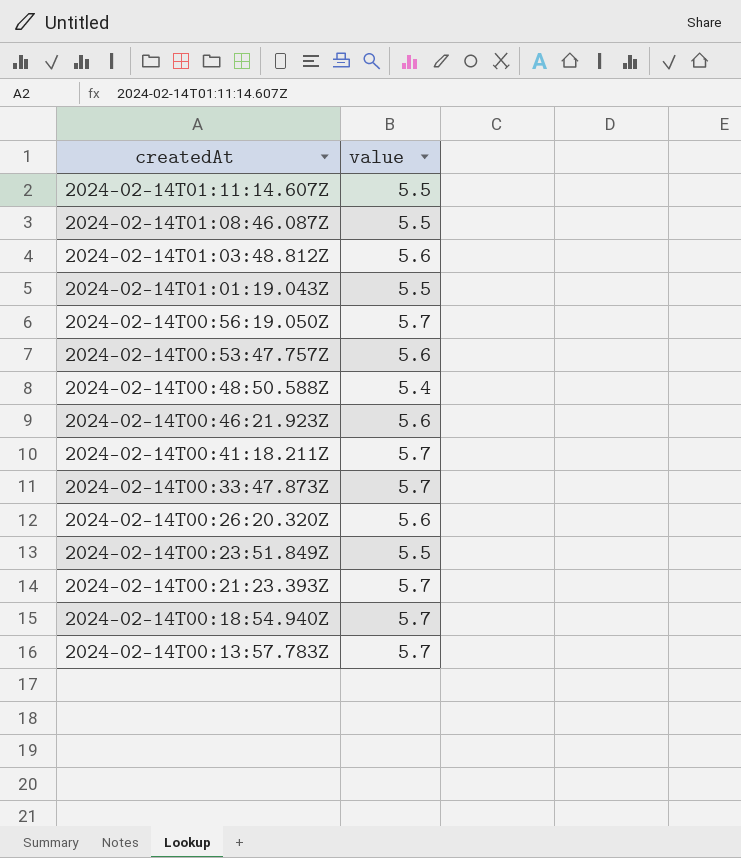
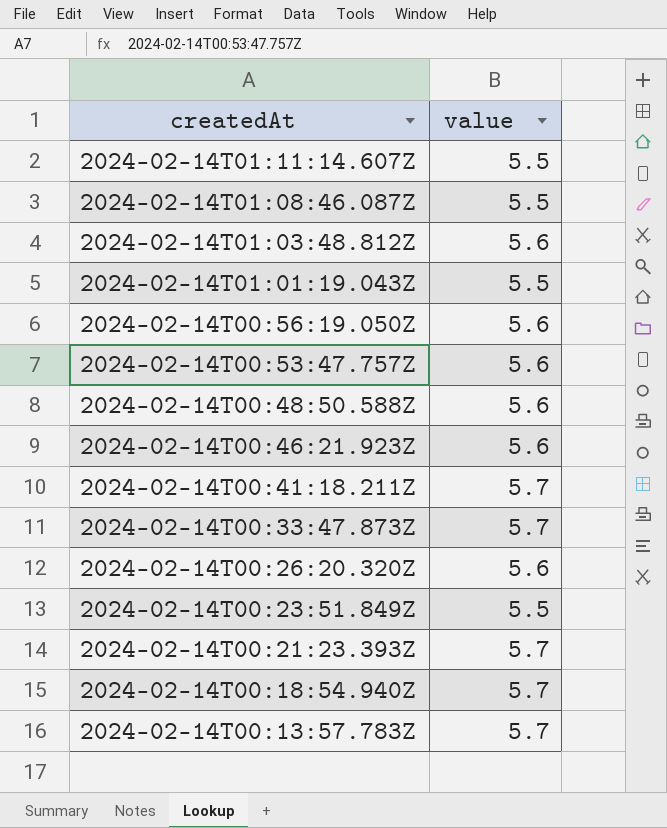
2024-02-14T00:56:19.050Z | value: 5.7 -> 5.6
2024-02-14T00:48:50.588Z | value: 5.4 -> 5.6

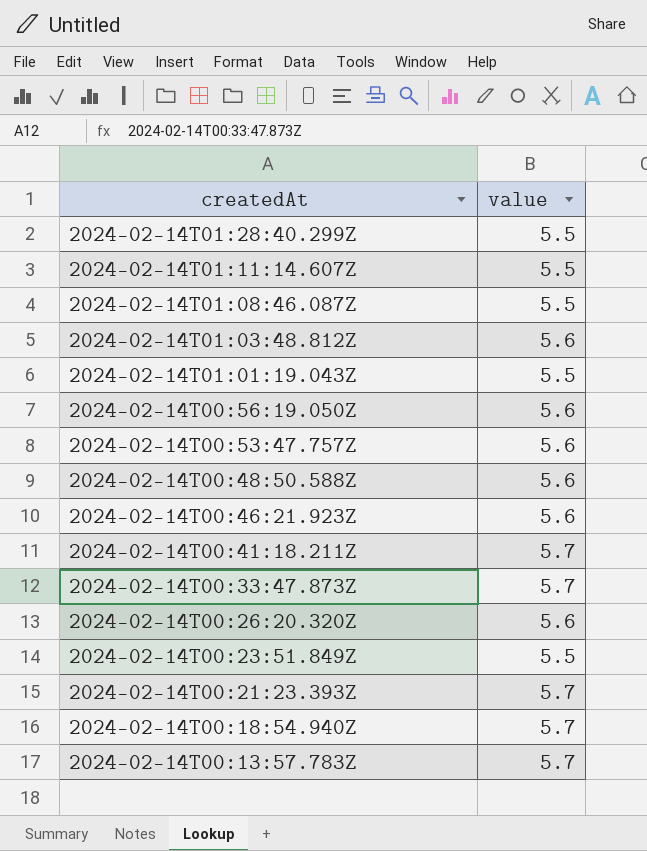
row 2024-02-14T01:28:40.299Z: none -> 5.5

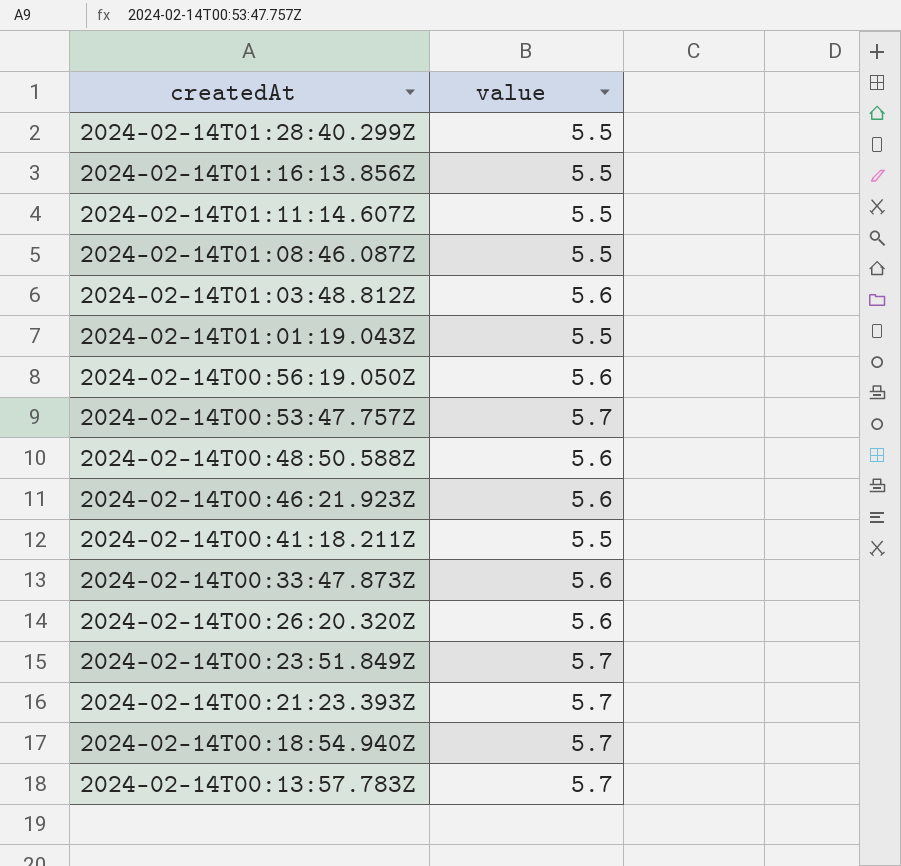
row 2024-02-14T01:16:13.856Z: none -> 5.5
2024-02-14T00:53:47.757Z | value: 5.6 -> 5.7
2024-02-14T00:41:18.211Z | value: 5.7 -> 5.5
2024-02-14T00:33:47.873Z | value: 5.7 -> 5.6
2024-02-14T00:23:51.849Z | value: 5.5 -> 5.7

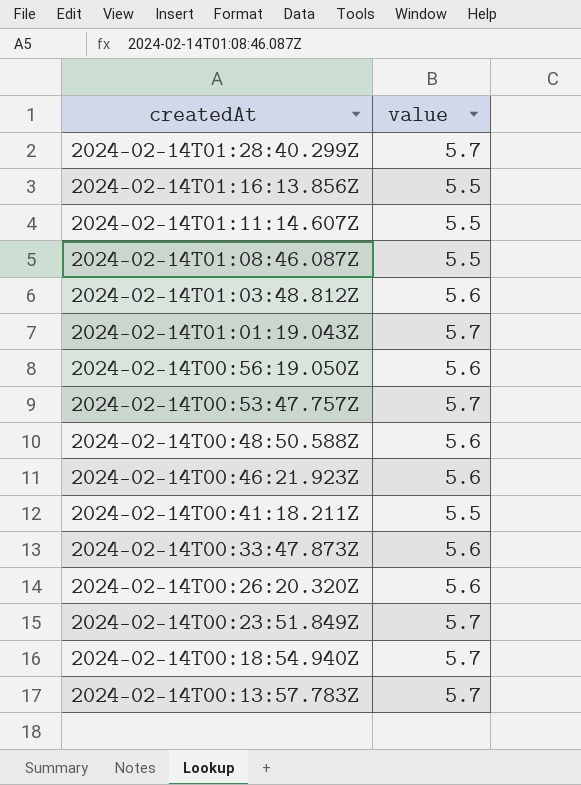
row 2024-02-14T00:21:23.393Z: 5.7 -> none
2024-02-14T01:28:40.299Z | value: 5.5 -> 5.7
2024-02-14T01:01:19.043Z | value: 5.5 -> 5.7

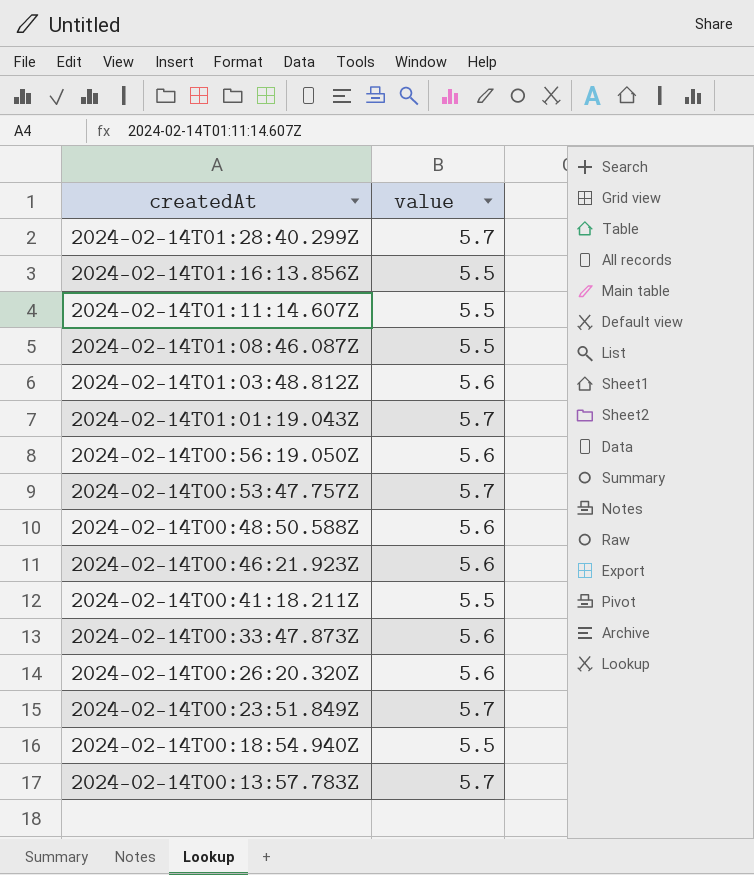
2024-02-14T00:18:54.940Z | value: 5.7 -> 5.5

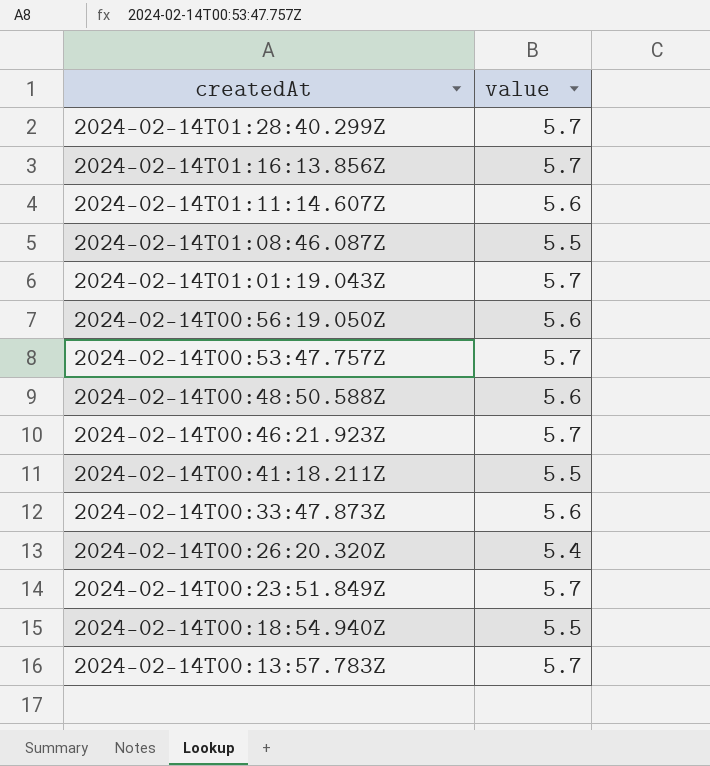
row 2024-02-14T01:03:48.812Z: 5.6 -> none
2024-02-14T01:16:13.856Z | value: 5.5 -> 5.7
2024-02-14T01:11:14.607Z | value: 5.5 -> 5.6
2024-02-14T00:46:21.923Z | value: 5.6 -> 5.7
2024-02-14T00:26:20.320Z | value: 5.6 -> 5.4

